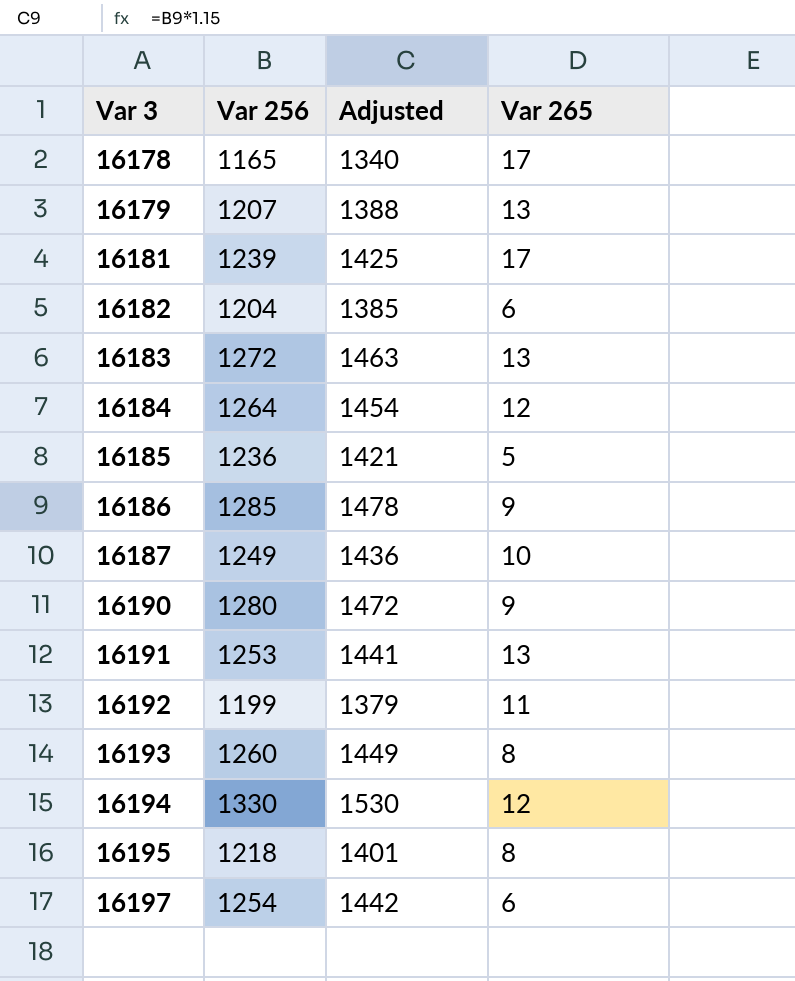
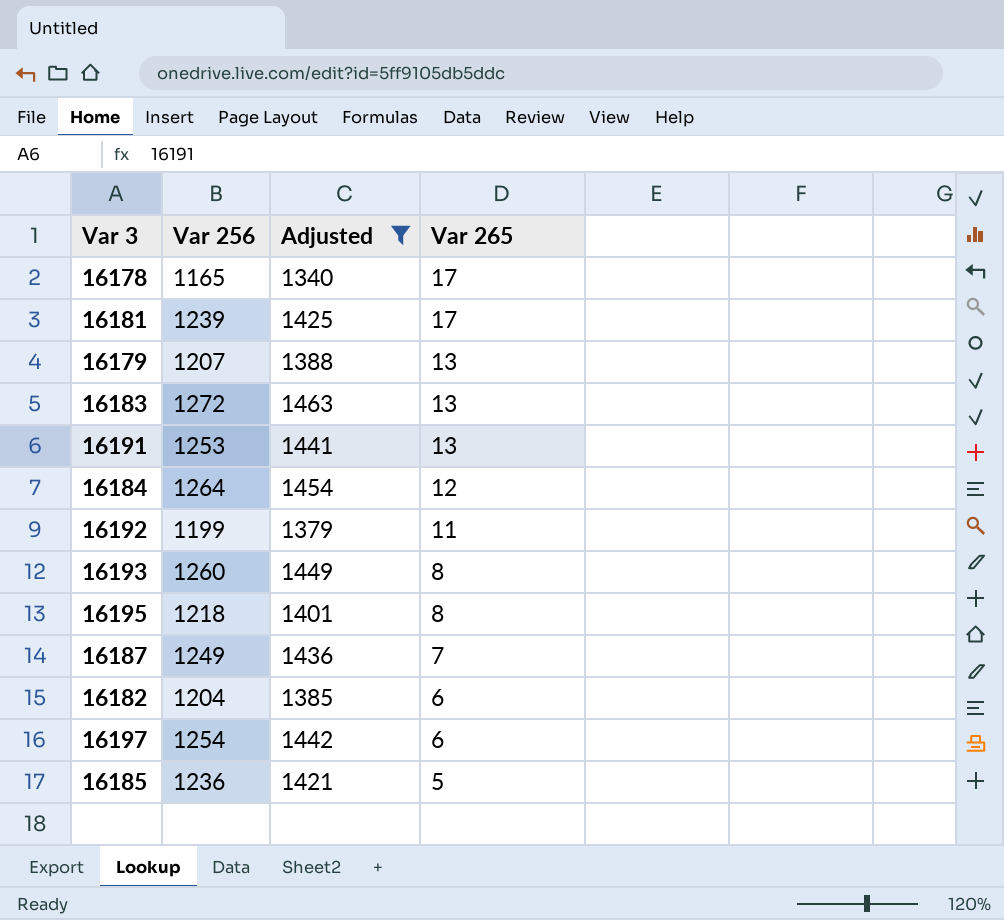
filter: none -> Adjusted <= 1463
row order: Var 3 ascending -> Var 265 descending
16187 | Var 265: 10 -> 7

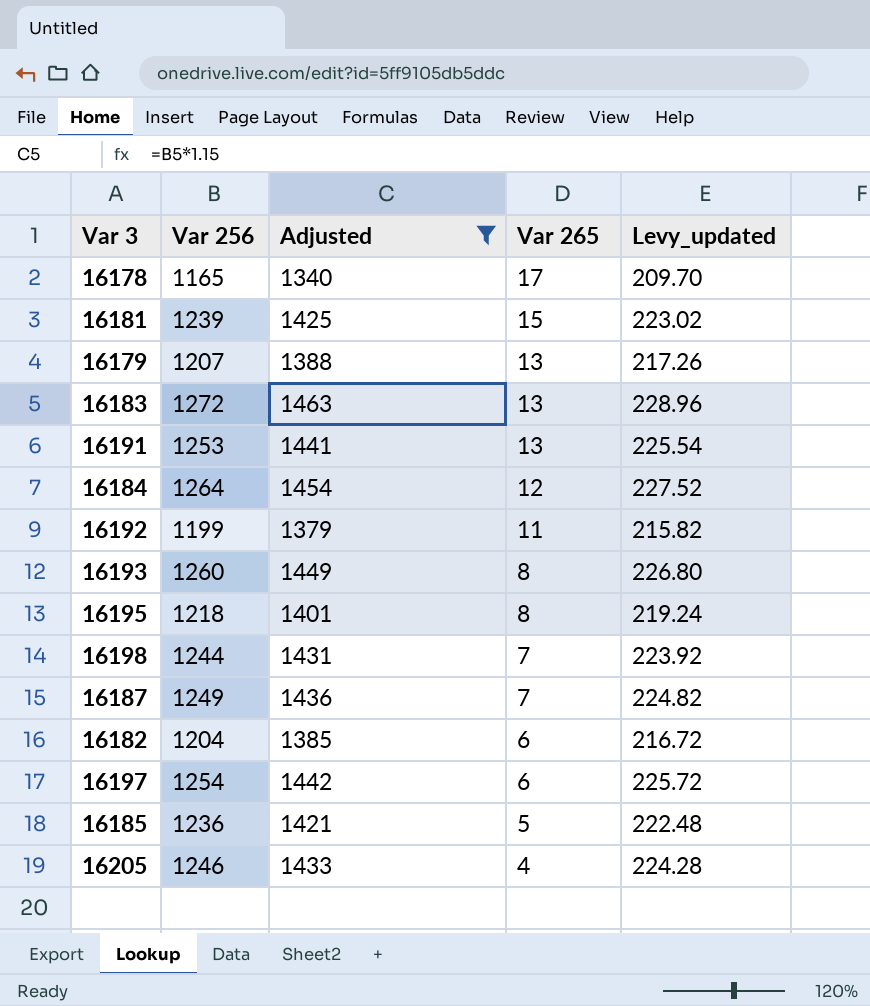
column Levy_updated | formula: none -> [Var 256] * 0.18
16181 | Var 265: 17 -> 15
row 16198: none -> 1244 | 1431 | 7 | 223.92
row 16205: none -> 1246 | 1433 | 4 | 224.28

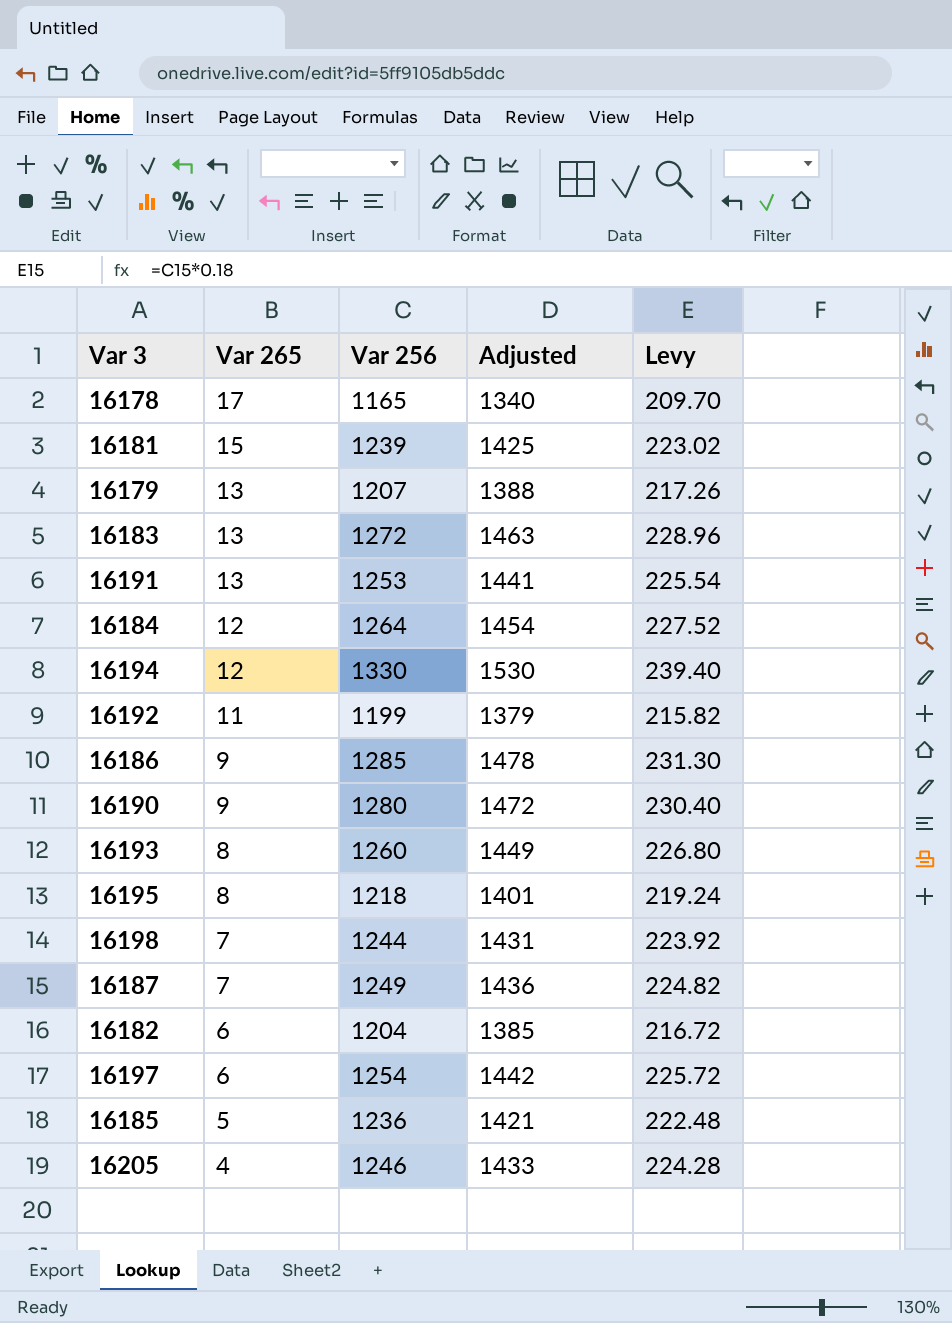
filter: Adjusted <= 1463 -> none
column Var 265 | position: 4 -> 2
column name: Levy_updated -> Levy

